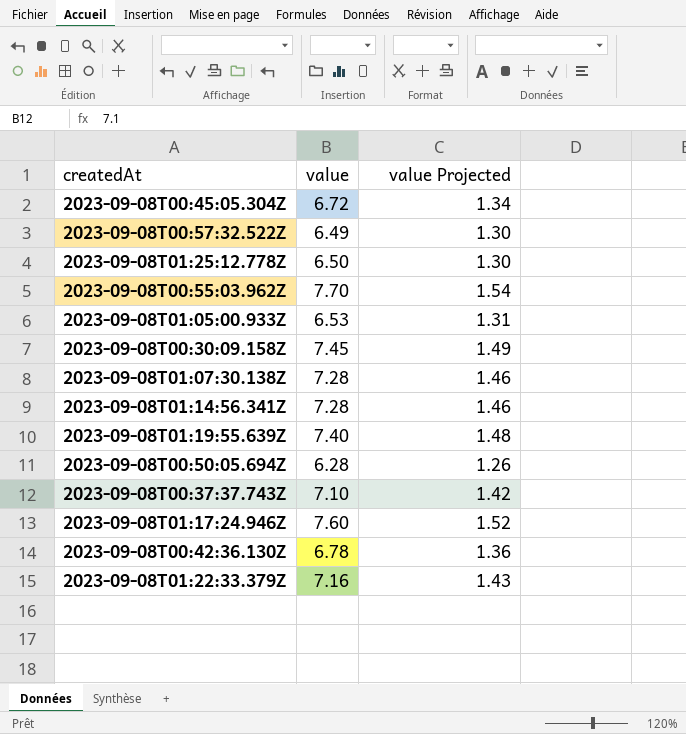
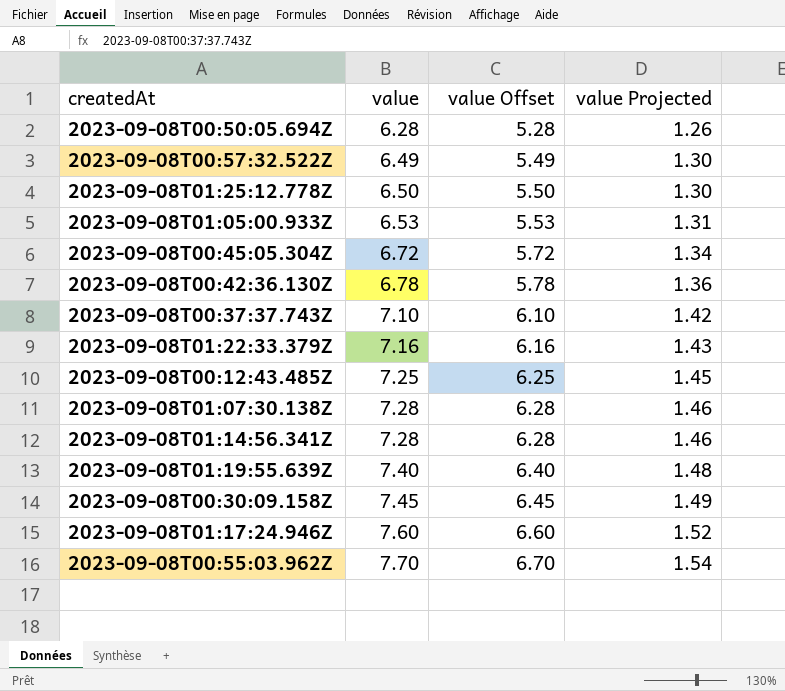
row order: none -> value ascending
column value Offset | formula: none -> [value] - 1
row 2023-09-08T00:12:43.485Z: none -> 7.25 | 6.25 | 1.45

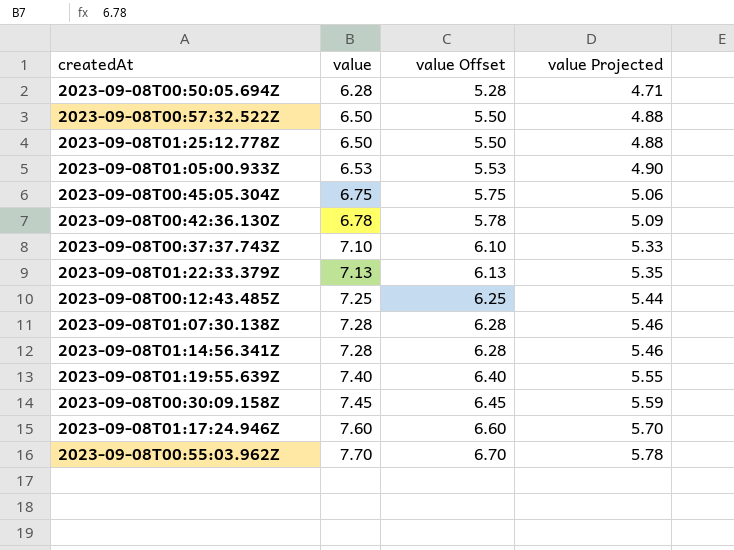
column value Projected | formula: [value] * 0.2 -> [value] * 0.75
2023-09-08T00:57:32.522Z | value: 6.49 -> 6.50
2023-09-08T00:57:32.522Z | value Offset: 5.49 -> 5.50
2023-09-08T00:45:05.304Z | value: 6.72 -> 6.75
2023-09-08T00:45:05.304Z | value Offset: 5.72 -> 5.75
2023-09-08T01:22:33.379Z | value: 7.16 -> 7.13
2023-09-08T01:22:33.379Z | value Offset: 6.16 -> 6.13

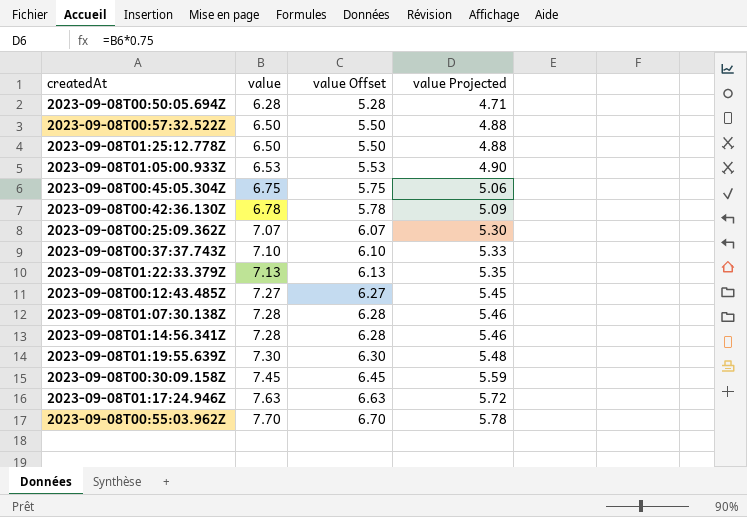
row 2023-09-08T00:25:09.362Z: none -> 7.07 | 6.07 | 5.30
2023-09-08T00:12:43.485Z | value: 7.25 -> 7.27
2023-09-08T00:12:43.485Z | value Offset: 6.25 -> 6.27
2023-09-08T00:12:43.485Z | value Projected: 5.44 -> 5.45
2023-09-08T01:19:55.639Z | value: 7.40 -> 7.30
2023-09-08T01:19:55.639Z | value Offset: 6.40 -> 6.30
2023-09-08T01:19:55.639Z | value Projected: 5.55 -> 5.48
2023-09-08T01:17:24.946Z | value: 7.60 -> 7.63
2023-09-08T01:17:24.946Z | value Offset: 6.60 -> 6.63
2023-09-08T01:17:24.946Z | value Projected: 5.70 -> 5.72

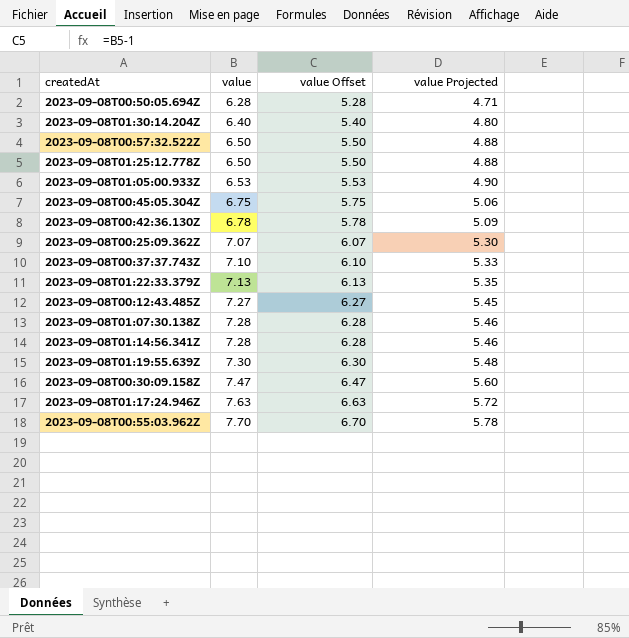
row 2023-09-08T01:30:14.204Z: none -> 6.40 | 5.40 | 4.80
2023-09-08T00:30:09.158Z | value: 7.45 -> 7.47
2023-09-08T00:30:09.158Z | value Offset: 6.45 -> 6.47
2023-09-08T00:30:09.158Z | value Projected: 5.59 -> 5.60

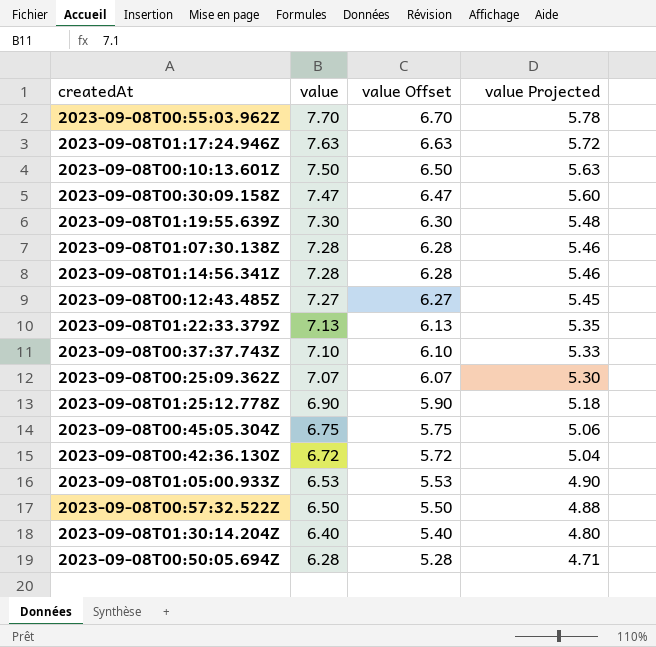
row order: value ascending -> value descending
row 2023-09-08T00:10:13.601Z: none -> 7.50 | 6.50 | 5.63
2023-09-08T01:25:12.778Z | value: 6.50 -> 6.90
2023-09-08T01:25:12.778Z | value Offset: 5.50 -> 5.90
2023-09-08T01:25:12.778Z | value Projected: 4.88 -> 5.18
2023-09-08T00:42:36.130Z | value: 6.78 -> 6.72
2023-09-08T00:42:36.130Z | value Offset: 5.78 -> 5.72
2023-09-08T00:42:36.130Z | value Projected: 5.09 -> 5.04

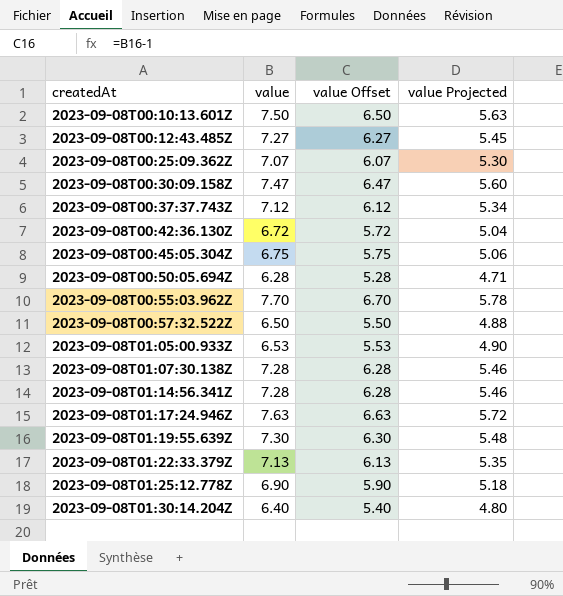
row order: value descending -> createdAt ascending
2023-09-08T00:37:37.743Z | value: 7.10 -> 7.12
2023-09-08T00:37:37.743Z | value Offset: 6.10 -> 6.12
2023-09-08T00:37:37.743Z | value Projected: 5.33 -> 5.34

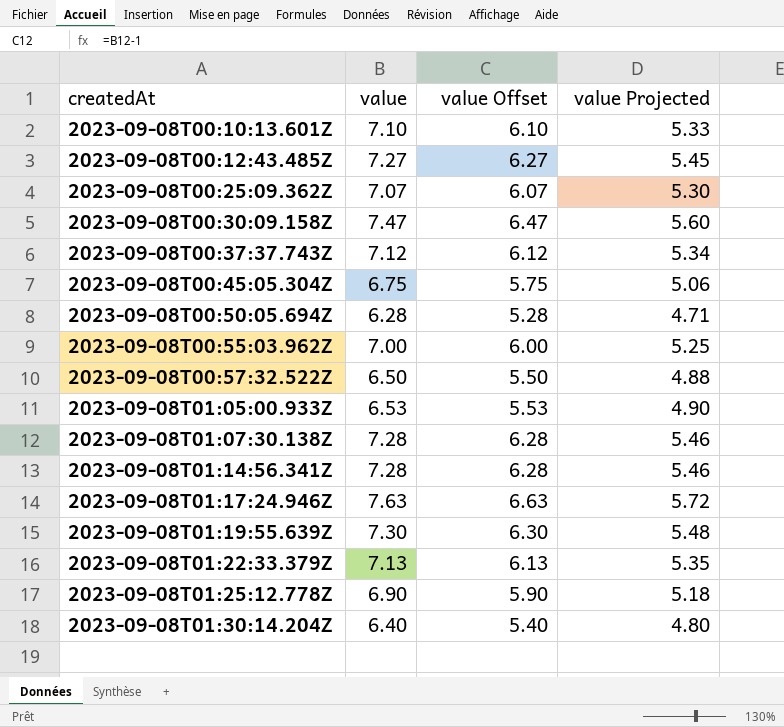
row 2023-09-08T00:42:36.130Z: 6.72 | 5.72 | 5.04 -> none
2023-09-08T00:10:13.601Z | value: 7.50 -> 7.10
2023-09-08T00:10:13.601Z | value Offset: 6.50 -> 6.10
2023-09-08T00:10:13.601Z | value Projected: 5.63 -> 5.33
2023-09-08T00:55:03.962Z | value: 7.70 -> 7.00
2023-09-08T00:55:03.962Z | value Offset: 6.70 -> 6.00
2023-09-08T00:55:03.962Z | value Projected: 5.78 -> 5.25

